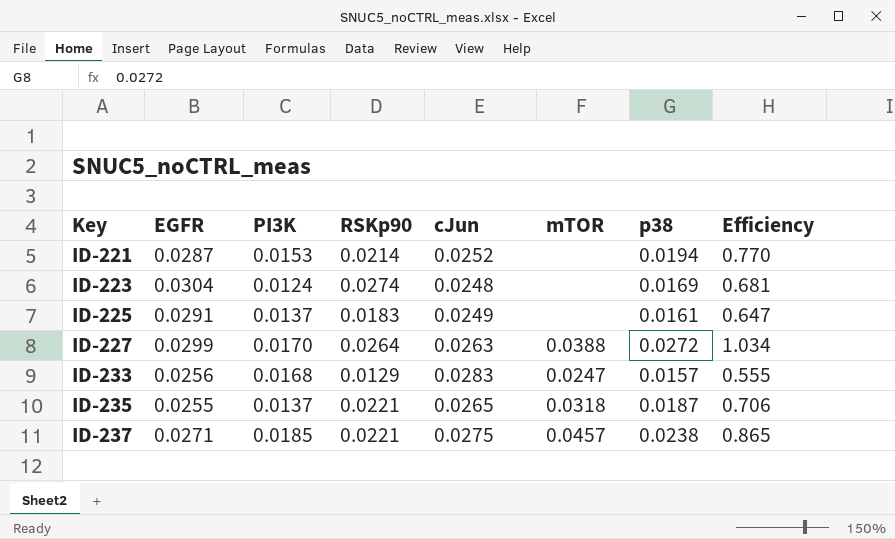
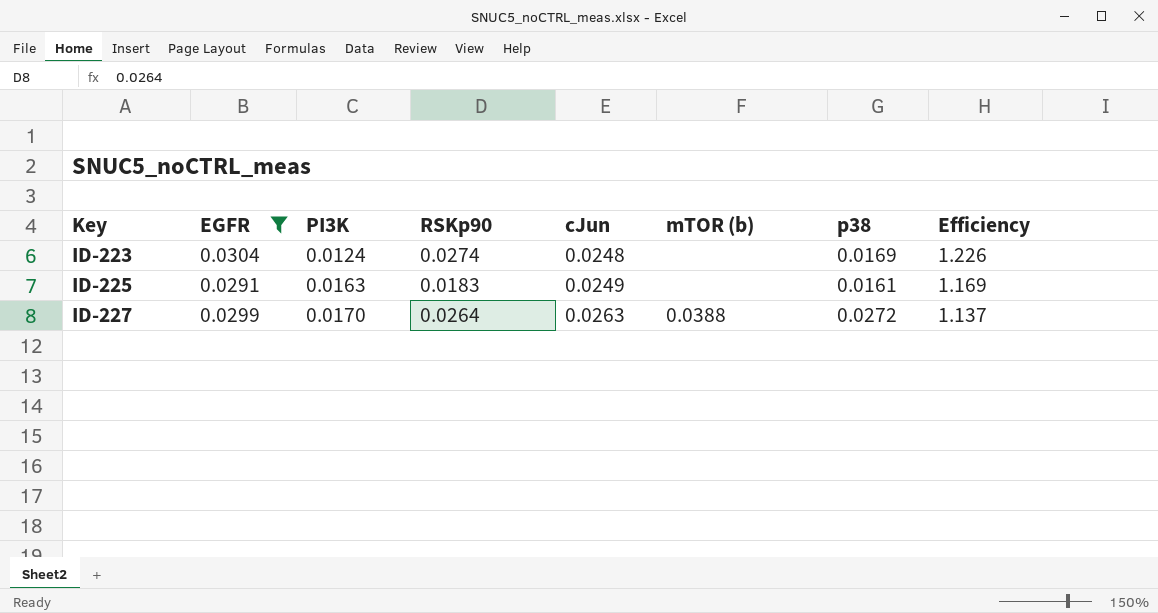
filter: none -> EGFR >= 0.0291
column name: mTOR -> mTOR (b)
column Efficiency | formula: [p38] / [cJun] -> [EGFR] / [cJun]
ID-225 | PI3K: 0.0137 -> 0.0163

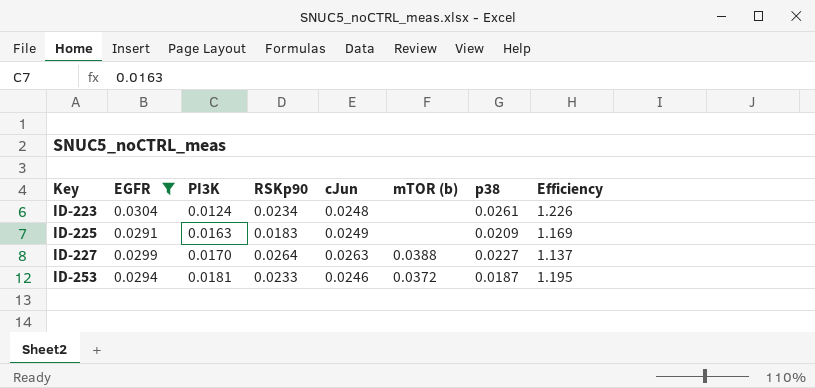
ID-223 | RSKp90: 0.0274 -> 0.0234
ID-223 | p38: 0.0169 -> 0.0261
ID-225 | p38: 0.0161 -> 0.0209
ID-227 | p38: 0.0272 -> 0.0227
row ID-253: none -> 0.0294 | 0.0181 | 0.0233 | 0.0246 | 0.0372 | 0.0187 | 1.195

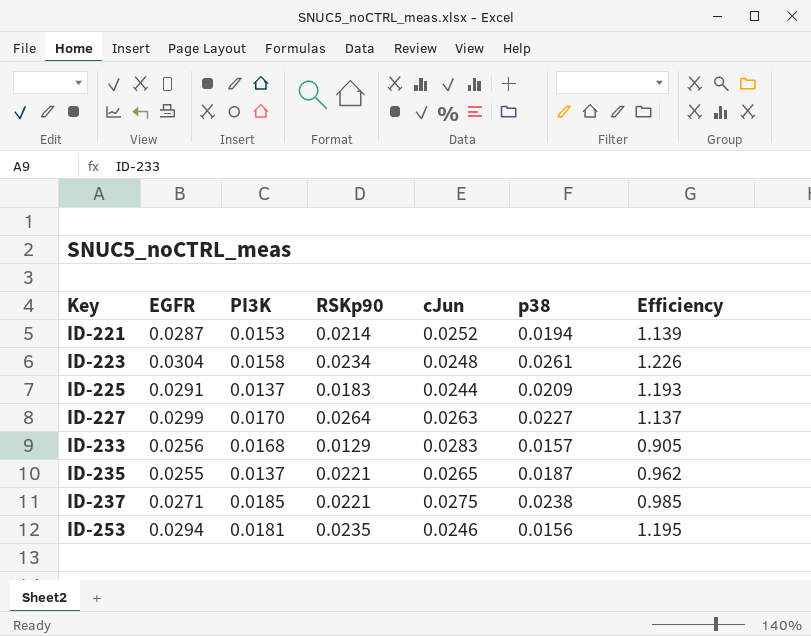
filter: EGFR >= 0.0291 -> none
column mTOR (b) | position: 6 -> none
ID-223 | PI3K: 0.0124 -> 0.0158
ID-225 | PI3K: 0.0163 -> 0.0137
ID-225 | cJun: 0.0249 -> 0.0244
ID-225 | Efficiency: 1.169 -> 1.193
ID-253 | RSKp90: 0.0233 -> 0.0235
ID-253 | p38: 0.0187 -> 0.0156

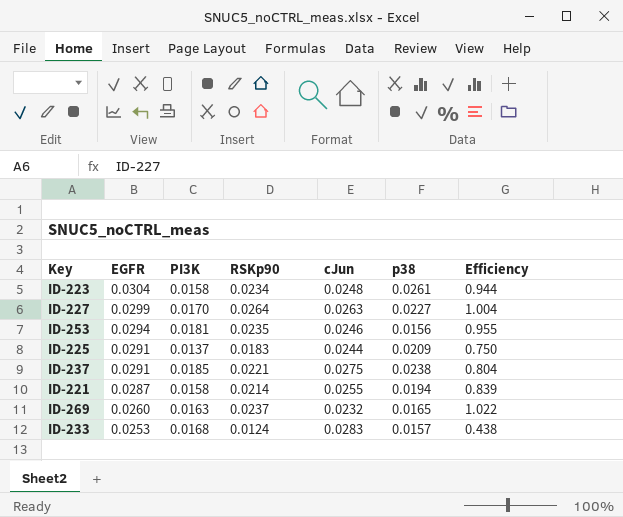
row order: Key ascending -> EGFR descending
column Efficiency | formula: [EGFR] / [cJun] -> [RSKp90] / [cJun]
row ID-235: 0.0255 | 0.0137 | 0.0221 | 0.0265 | 0.0187 | 0.962 -> none
ID-237 | EGFR: 0.0271 -> 0.0291
ID-221 | PI3K: 0.0153 -> 0.0158
ID-221 | cJun: 0.0252 -> 0.0255
row ID-269: none -> 0.0260 | 0.0163 | 0.0237 | 0.0232 | 0.0165 | 1.022
ID-233 | EGFR: 0.0256 -> 0.0253
ID-233 | RSKp90: 0.0129 -> 0.0124

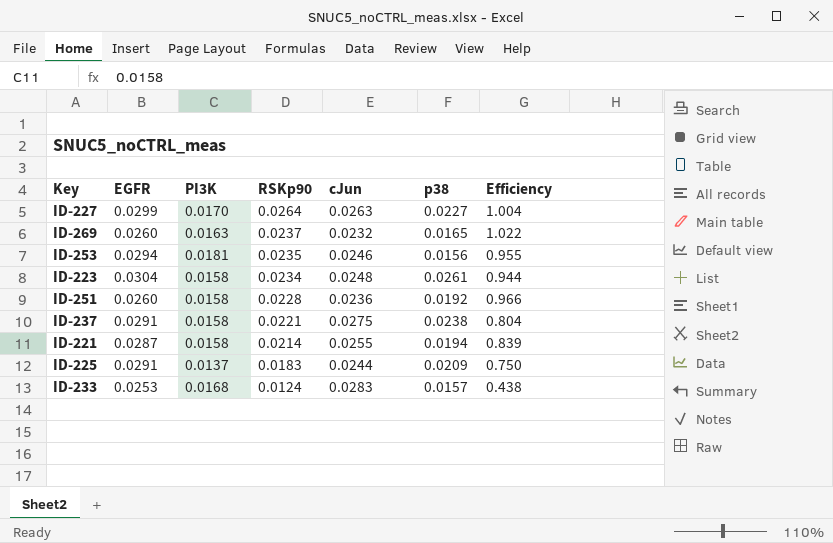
row order: EGFR descending -> RSKp90 descending
row ID-251: none -> 0.0260 | 0.0158 | 0.0228 | 0.0236 | 0.0192 | 0.966
ID-237 | PI3K: 0.0185 -> 0.0158

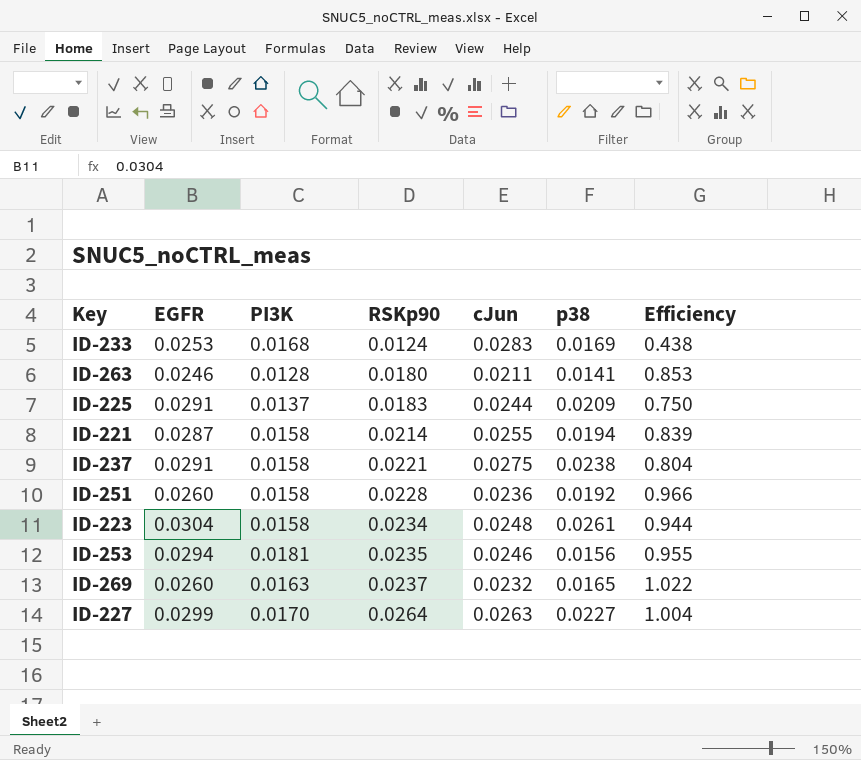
row order: RSKp90 descending -> RSKp90 ascending
ID-233 | p38: 0.0157 -> 0.0169
row ID-263: none -> 0.0246 | 0.0128 | 0.0180 | 0.0211 | 0.0141 | 0.853

